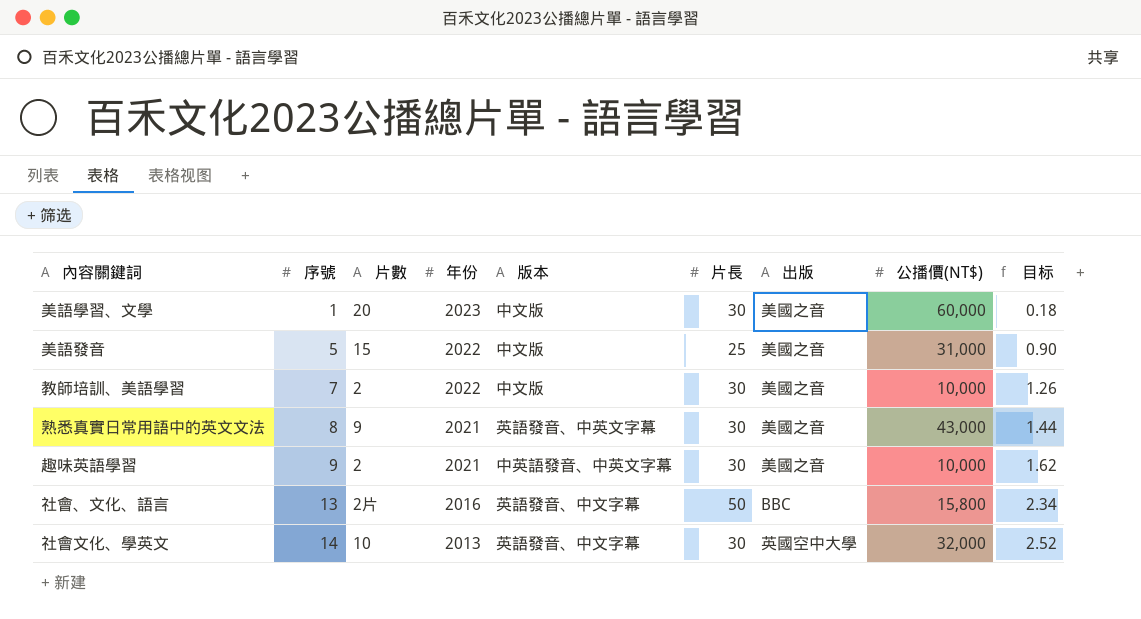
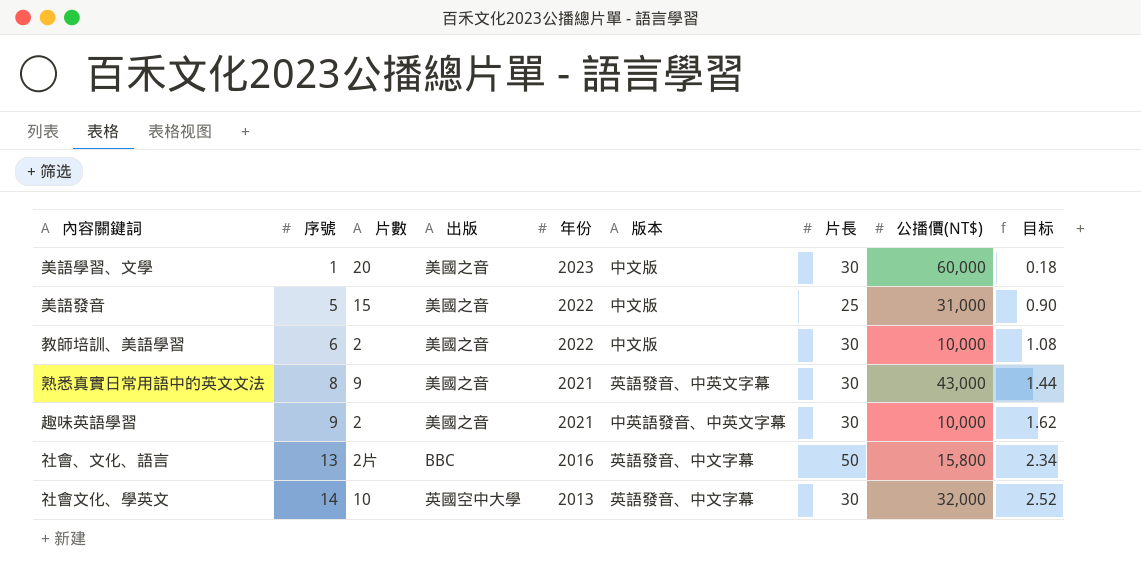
column 出版 | position: 7 -> 4
教師培訓、美語學習 | 序號: 7 -> 6
教師培訓、美語學習 | 目标: 1.26 -> 1.08

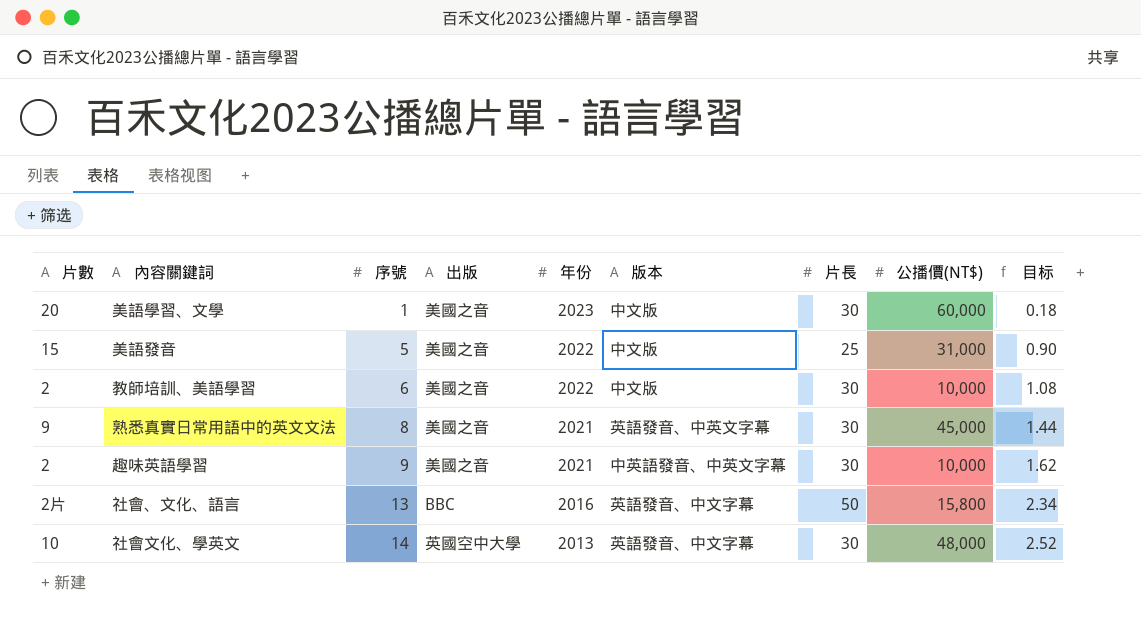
column 片數 | position: 3 -> 1
熟悉真實日常用語中的英文文法 | 公播價(NT$): 43,000 -> 45,000
社會文化、學英文 | 公播價(NT$): 32,000 -> 48,000

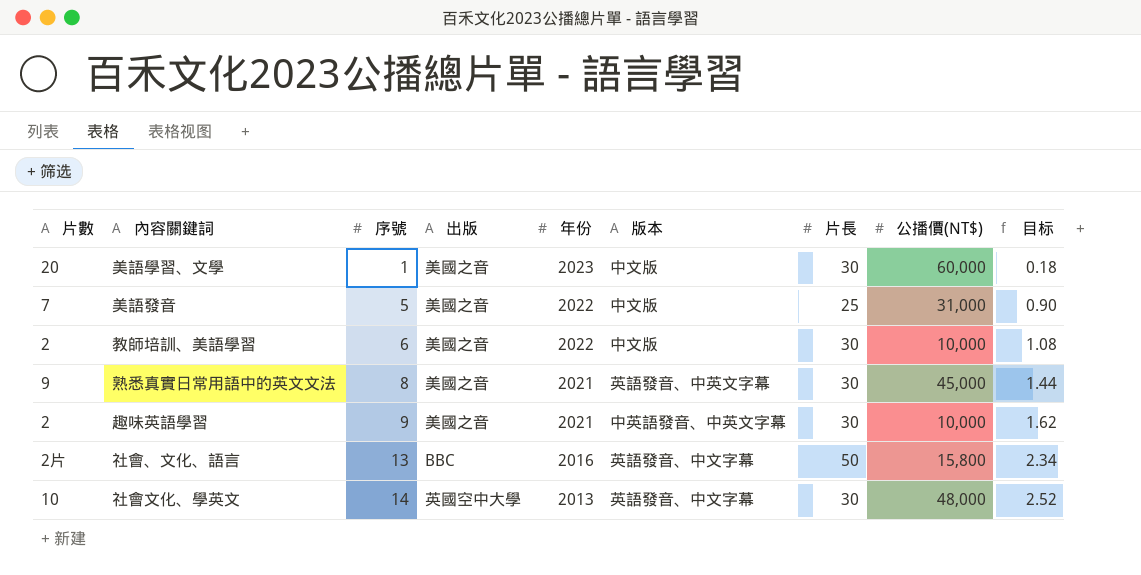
美語發音 | 片數: 15 -> 7

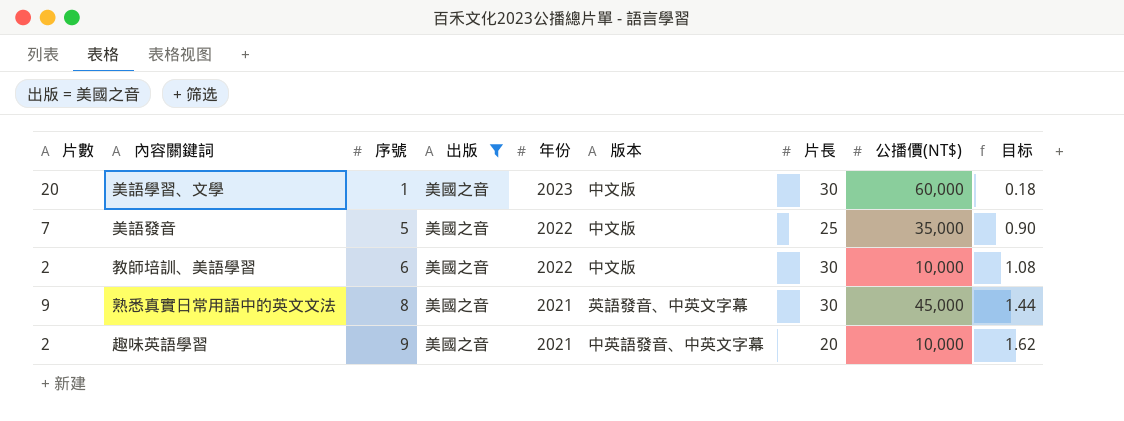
filter: none -> 出版 = 美國之音
美語發音 | 公播價(NT$): 31,000 -> 35,000
趣味英語學習 | 片長: 30 -> 20

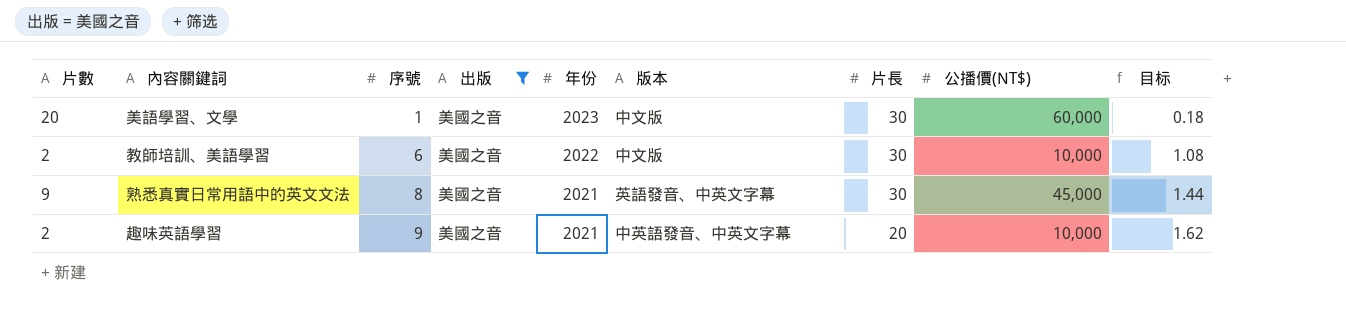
row 美語發音: 7 | 5 | 美國之音 | 2022 | 中文版 | 25 | 35,000 | 0.90 -> none

